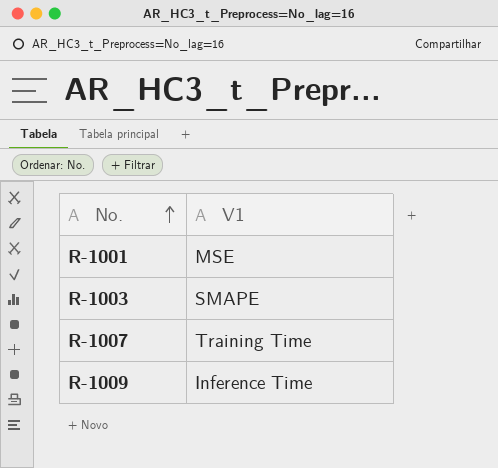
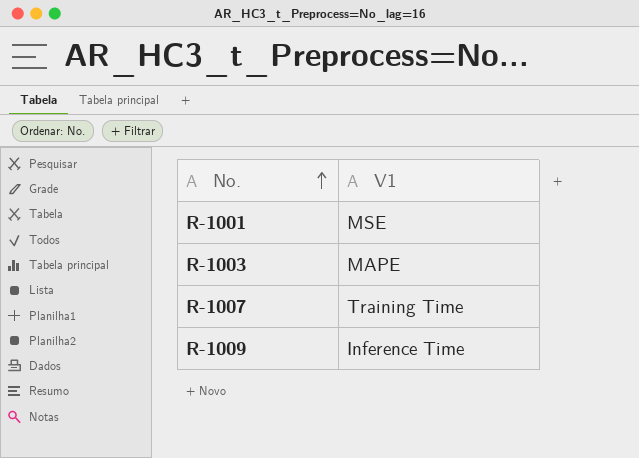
R-1003 | V1: SMAPE -> MAPE

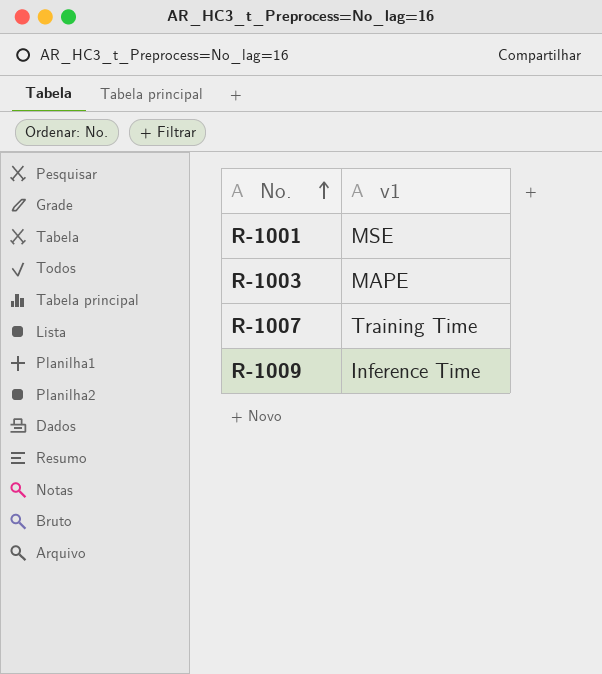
column name: V1 -> v1

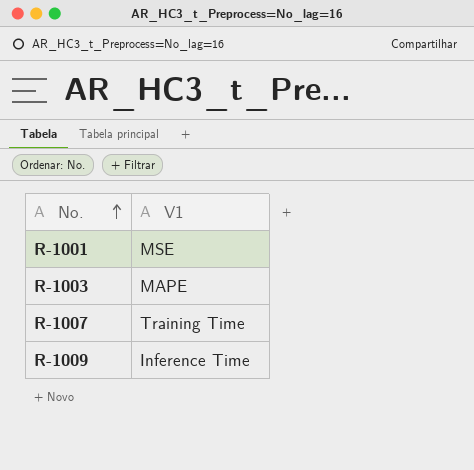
column name: v1 -> V1

